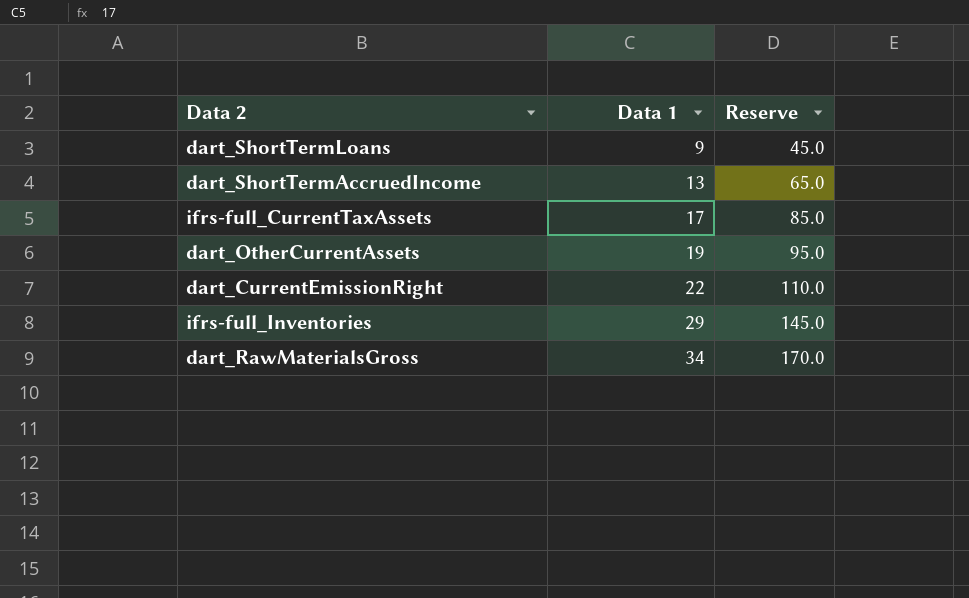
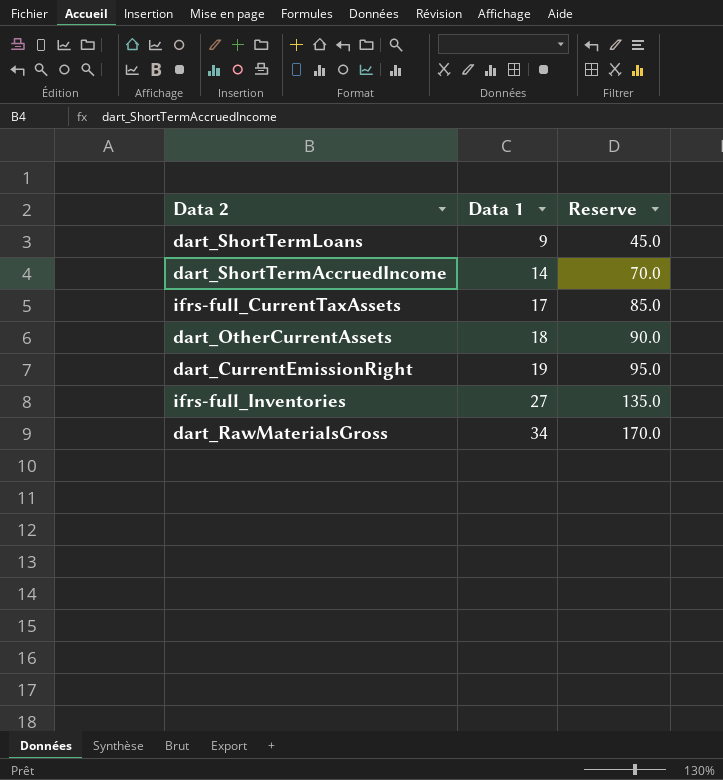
dart_ShortTermAccruedIncome | Data 1: 13 -> 14
dart_ShortTermAccruedIncome | Reserve: 65.0 -> 70.0
dart_OtherCurrentAssets | Data 1: 19 -> 18
dart_OtherCurrentAssets | Reserve: 95.0 -> 90.0
dart_CurrentEmissionRight | Data 1: 22 -> 19
dart_CurrentEmissionRight | Reserve: 110.0 -> 95.0
ifrs-full_Inventories | Data 1: 29 -> 27
ifrs-full_Inventories | Reserve: 145.0 -> 135.0

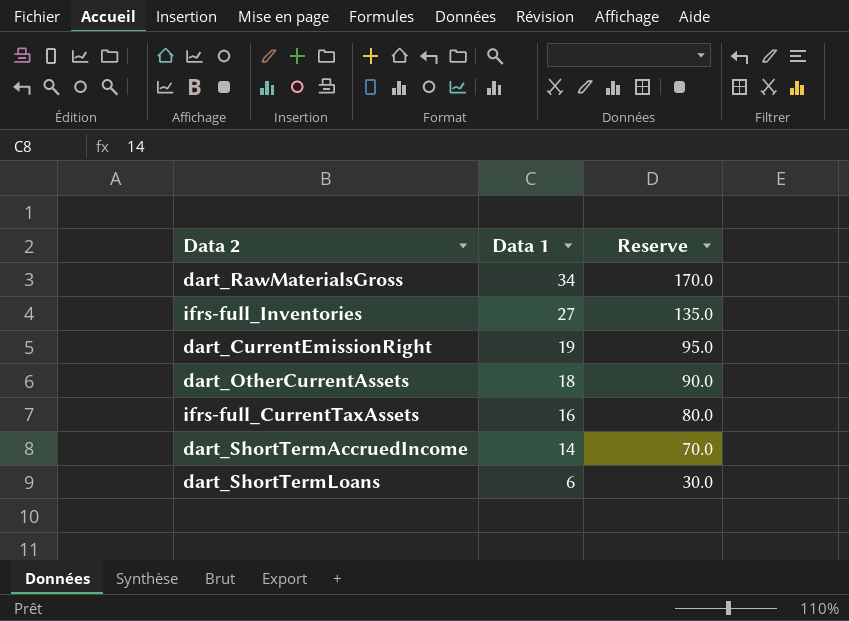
row order: Data 1 ascending -> Data 1 descending
ifrs-full_CurrentTaxAssets | Data 1: 17 -> 16
ifrs-full_CurrentTaxAssets | Reserve: 85.0 -> 80.0
dart_ShortTermLoans | Data 1: 9 -> 6
dart_ShortTermLoans | Reserve: 45.0 -> 30.0

